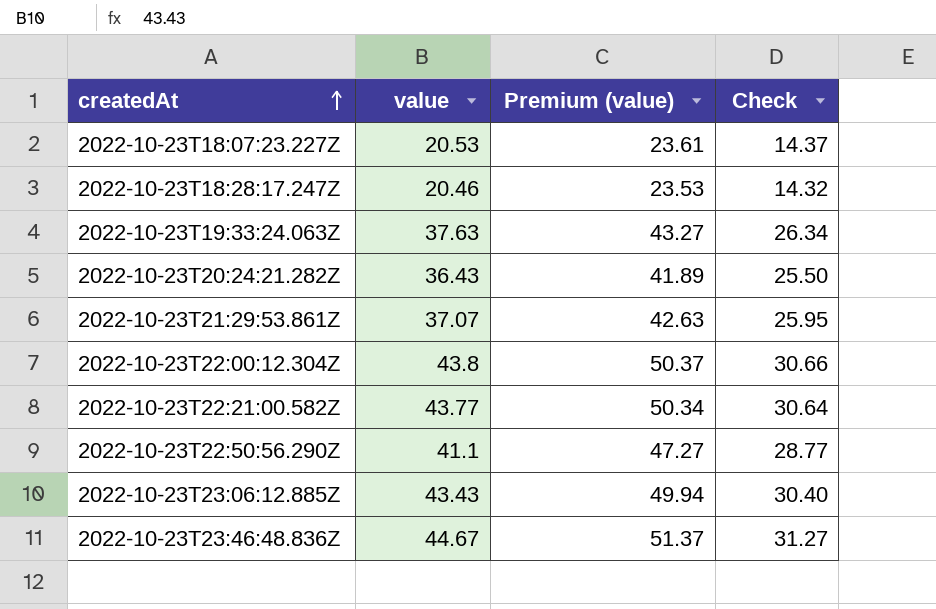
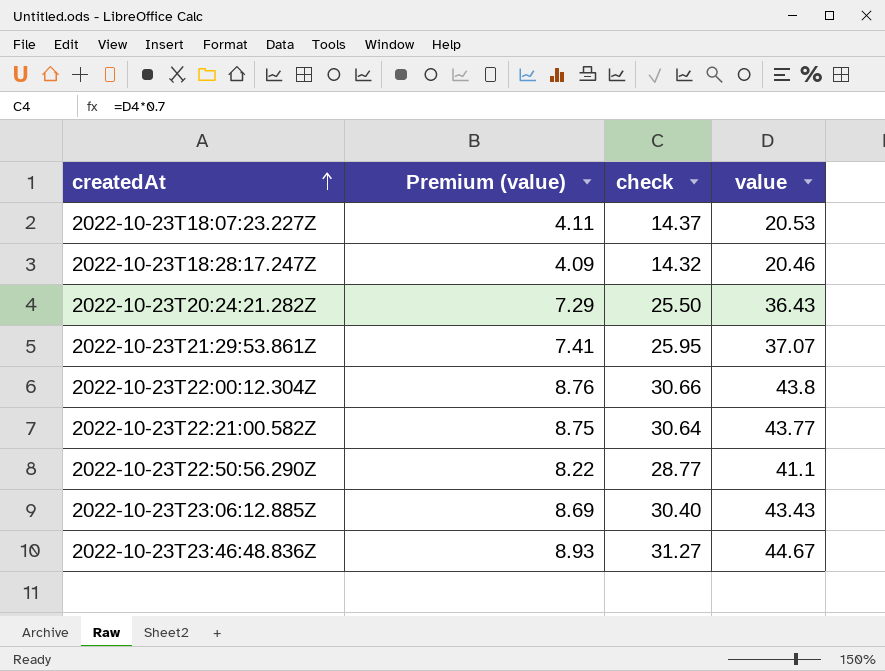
column Premium (value) | formula: [value] * 1.15 -> [value] * 0.2
column name: Check -> check
column value | position: 2 -> 4
row 2022-10-23T19:33:24.063Z: 37.63 | 43.27 | 26.34 -> none

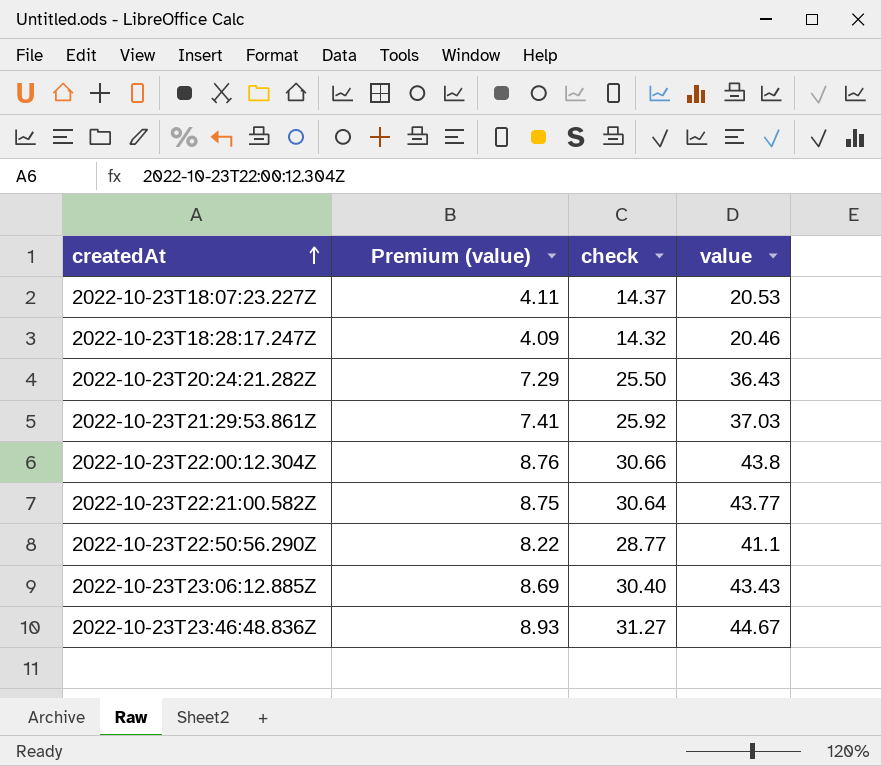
2022-10-23T21:29:53.861Z | check: 25.95 -> 25.92
2022-10-23T21:29:53.861Z | value: 37.07 -> 37.03

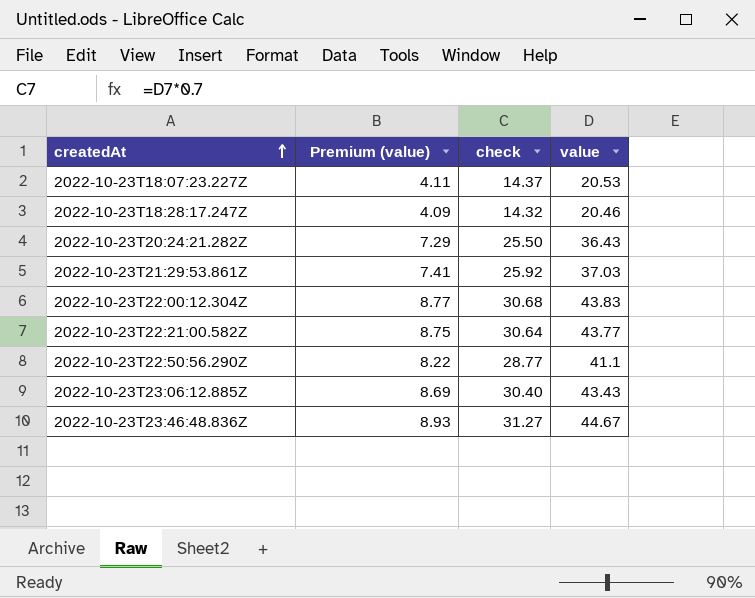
2022-10-23T22:00:12.304Z | Premium (value): 8.76 -> 8.77
2022-10-23T22:00:12.304Z | check: 30.66 -> 30.68
2022-10-23T22:00:12.304Z | value: 43.8 -> 43.83

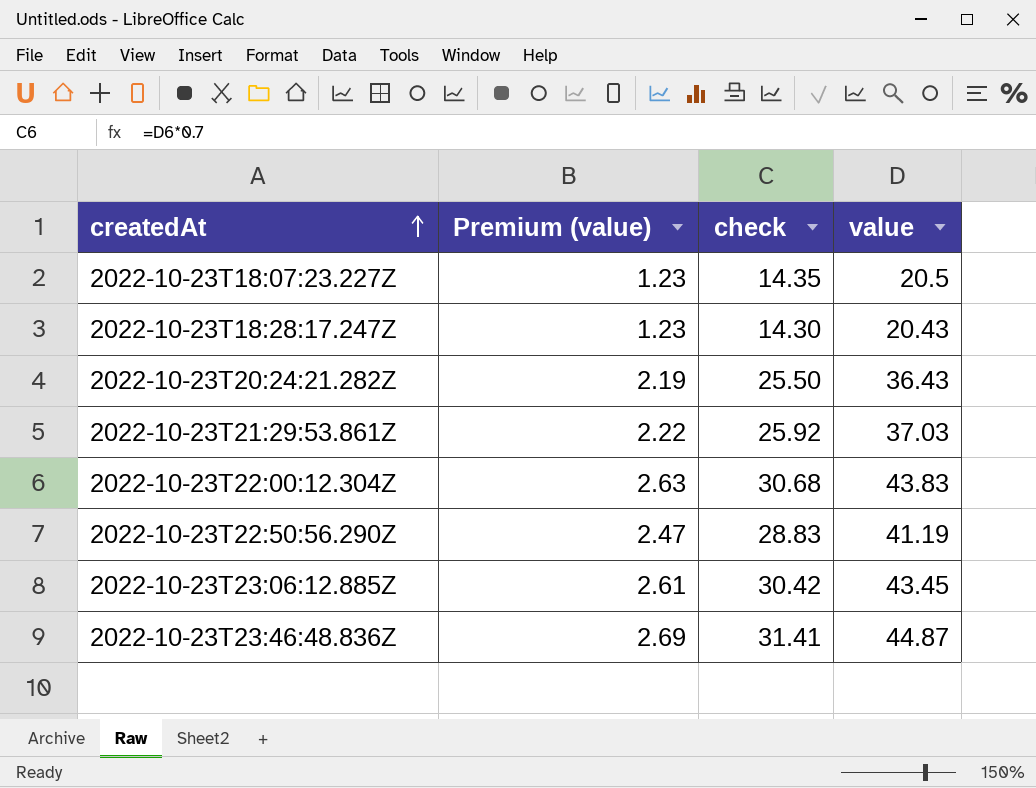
column Premium (value) | formula: [value] * 0.2 -> [value] * 0.06
row 2022-10-23T22:21:00.582Z: 8.75 | 30.64 | 43.77 -> none
2022-10-23T18:07:23.227Z | check: 14.37 -> 14.35
2022-10-23T18:07:23.227Z | value: 20.53 -> 20.5
2022-10-23T18:28:17.247Z | check: 14.32 -> 14.30
2022-10-23T18:28:17.247Z | value: 20.46 -> 20.43
2022-10-23T22:50:56.290Z | check: 28.77 -> 28.83
2022-10-23T22:50:56.290Z | value: 41.1 -> 41.19
2022-10-23T23:06:12.885Z | check: 30.40 -> 30.42
2022-10-23T23:06:12.885Z | value: 43.43 -> 43.45
2022-10-23T23:46:48.836Z | check: 31.27 -> 31.41
2022-10-23T23:46:48.836Z | value: 44.67 -> 44.87

